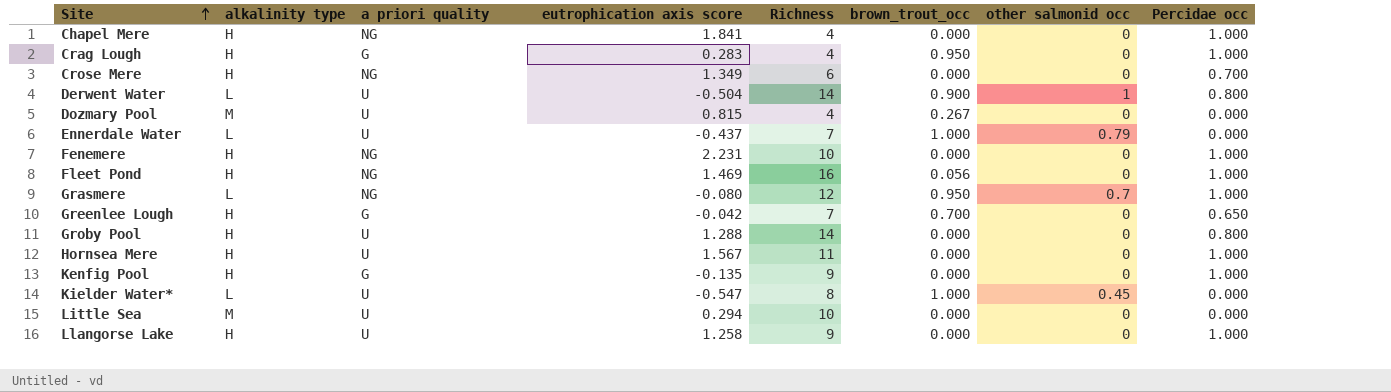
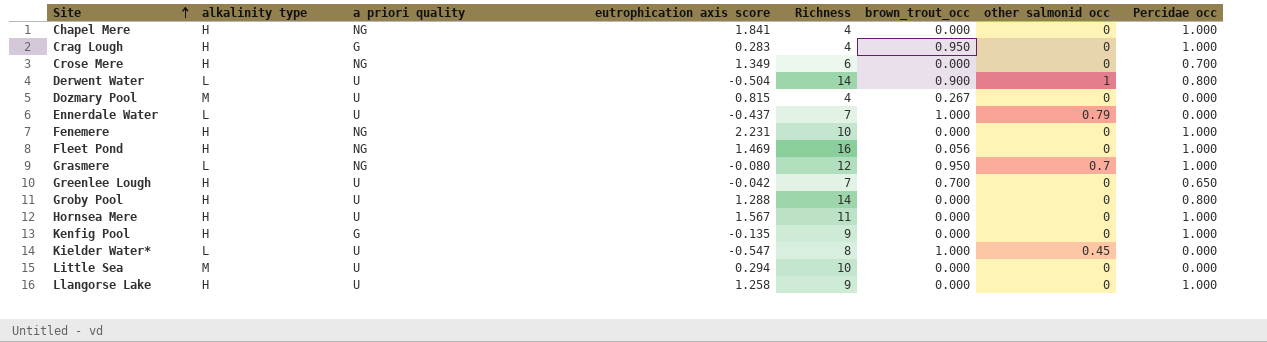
Greenlee Lough | a priori quality: G -> U

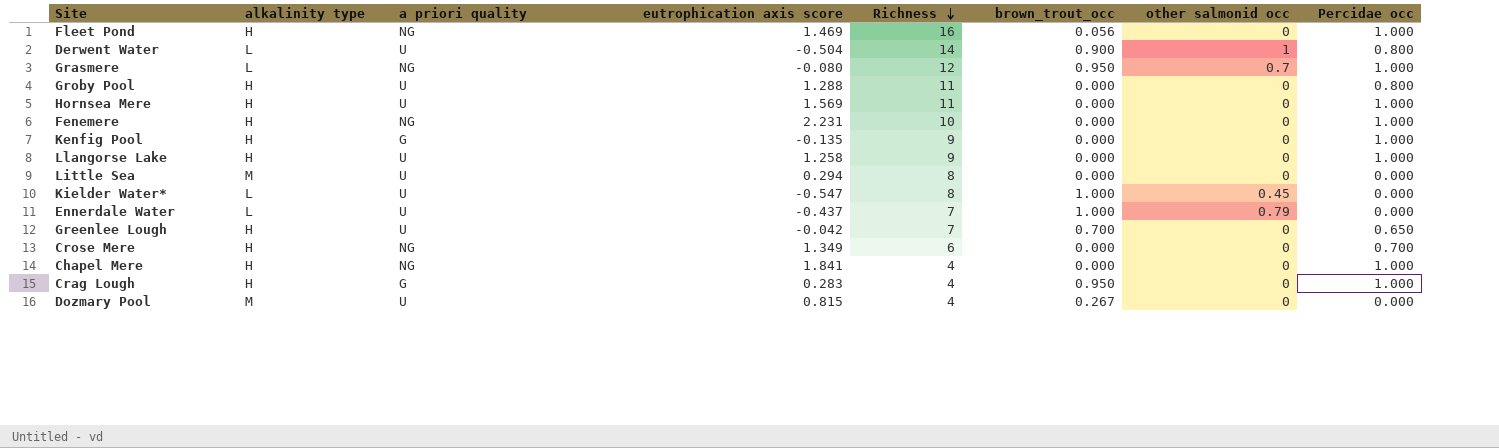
row order: Site ascending -> Richness descending
Groby Pool | Richness: 14 -> 11
Hornsea Mere | eutrophication axis score: 1.567 -> 1.569
Little Sea | Richness: 10 -> 8

